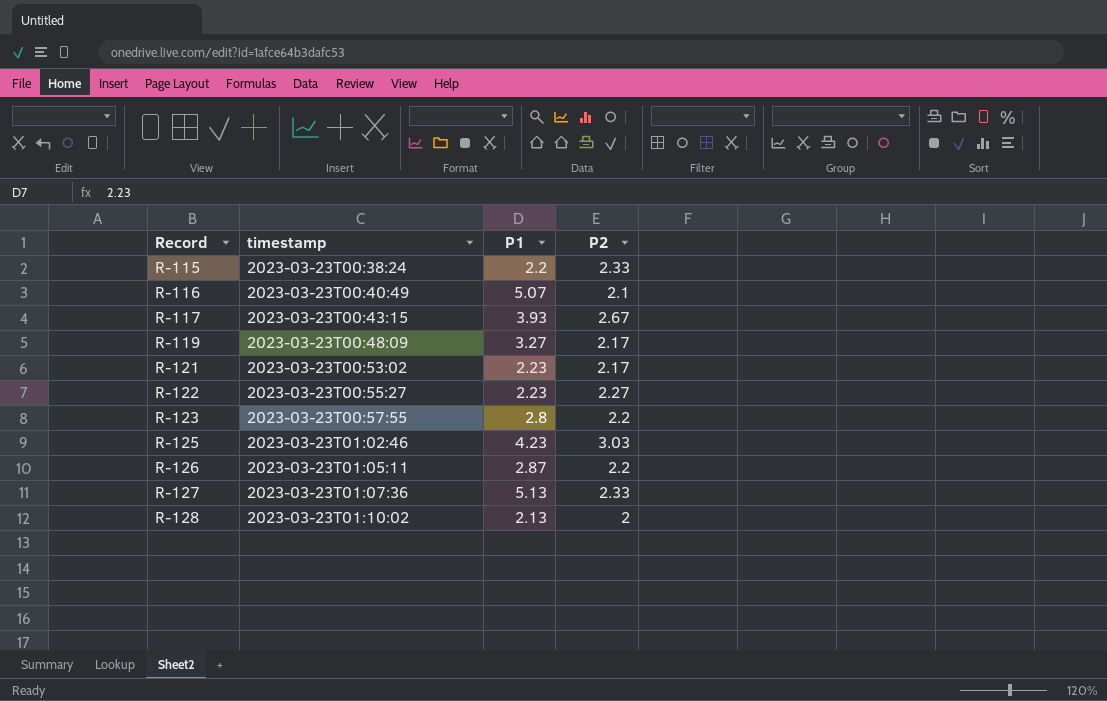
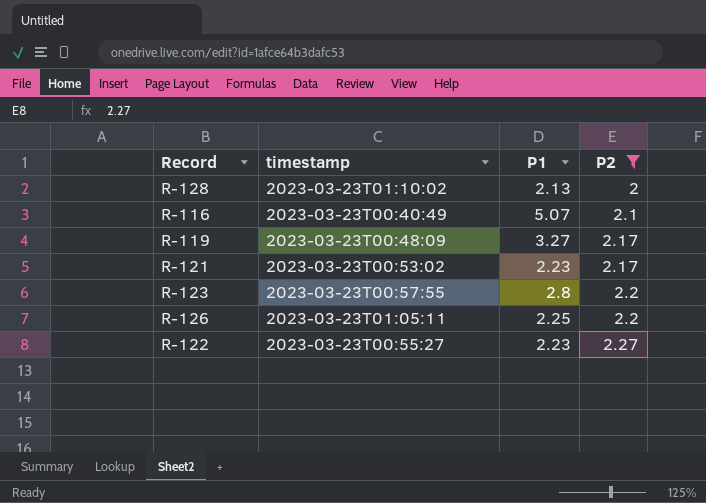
filter: none -> P2 <= 2.27
row order: Record ascending -> P2 ascending
R-126 | P1: 2.87 -> 2.25

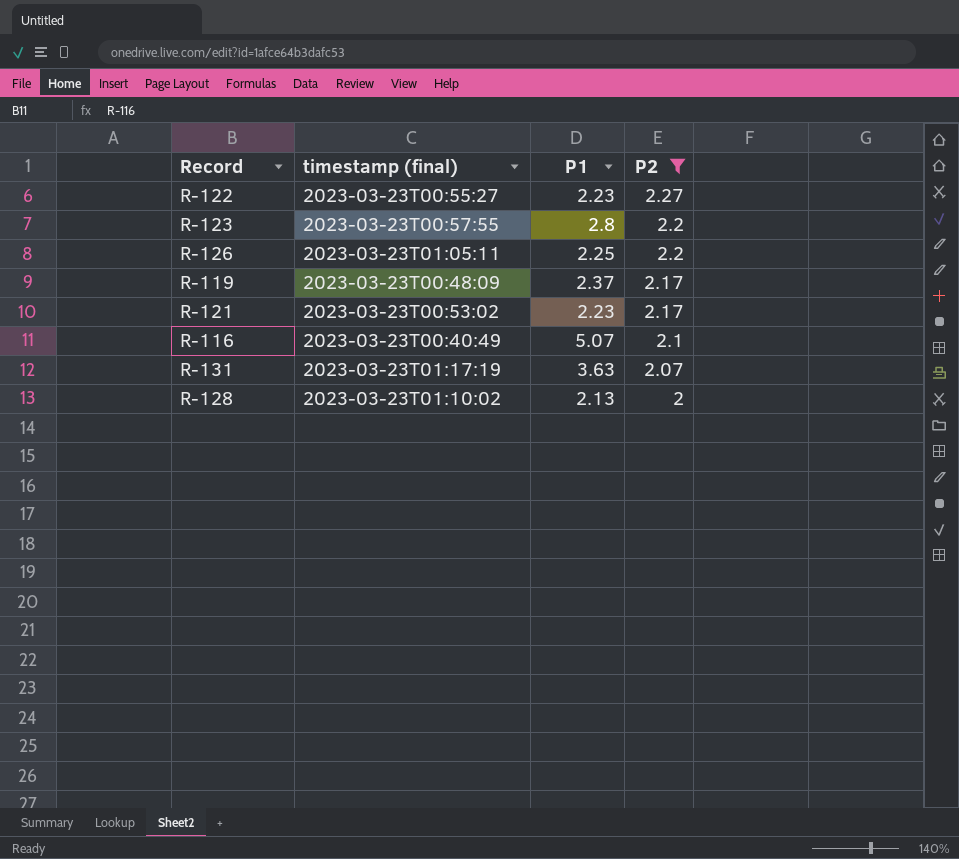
row order: P2 ascending -> P2 descending
column name: timestamp -> timestamp (final)
R-119 | P1: 3.27 -> 2.37
row R-131: none -> 2023-03-23T01:17:19 | 3.63 | 2.07

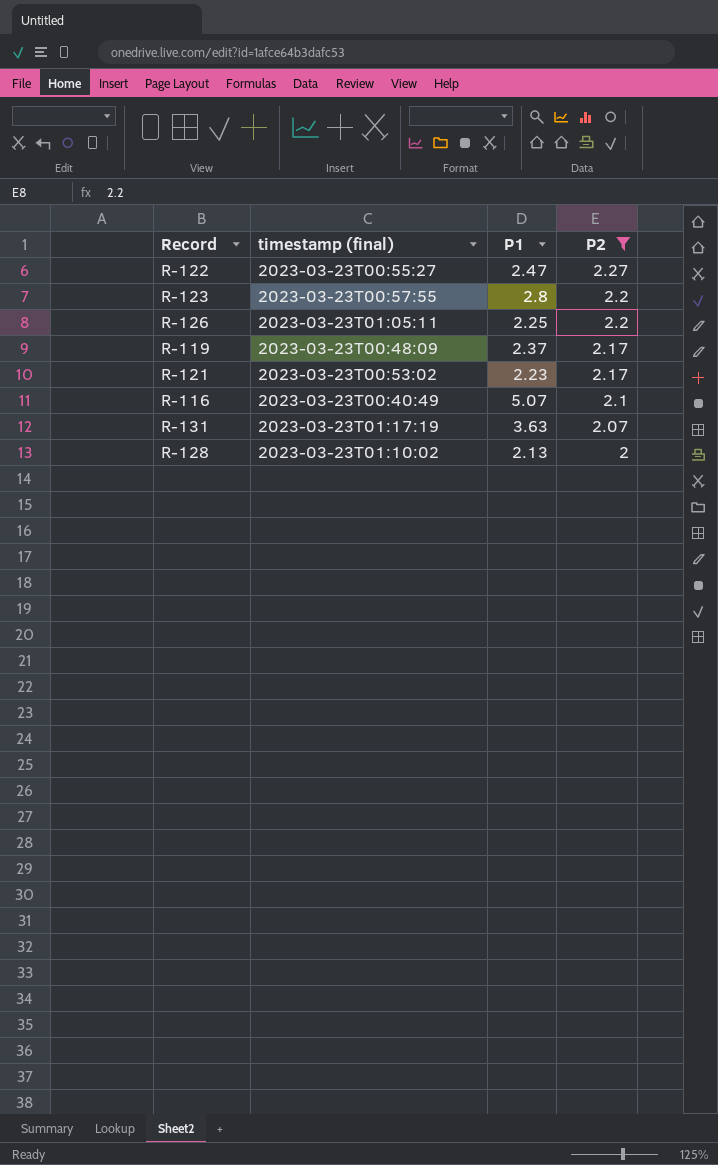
R-122 | P1: 2.23 -> 2.47

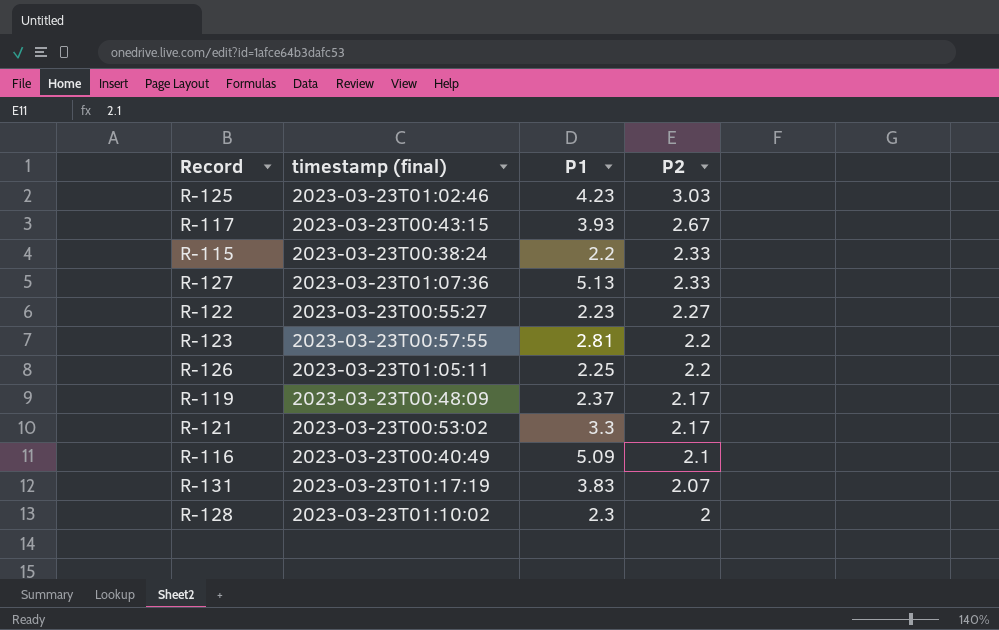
filter: P2 <= 2.27 -> none
R-122 | P1: 2.47 -> 2.23
R-123 | P1: 2.8 -> 2.81
R-121 | P1: 2.23 -> 3.3
R-116 | P1: 5.07 -> 5.09
R-131 | P1: 3.63 -> 3.83
R-128 | P1: 2.13 -> 2.3

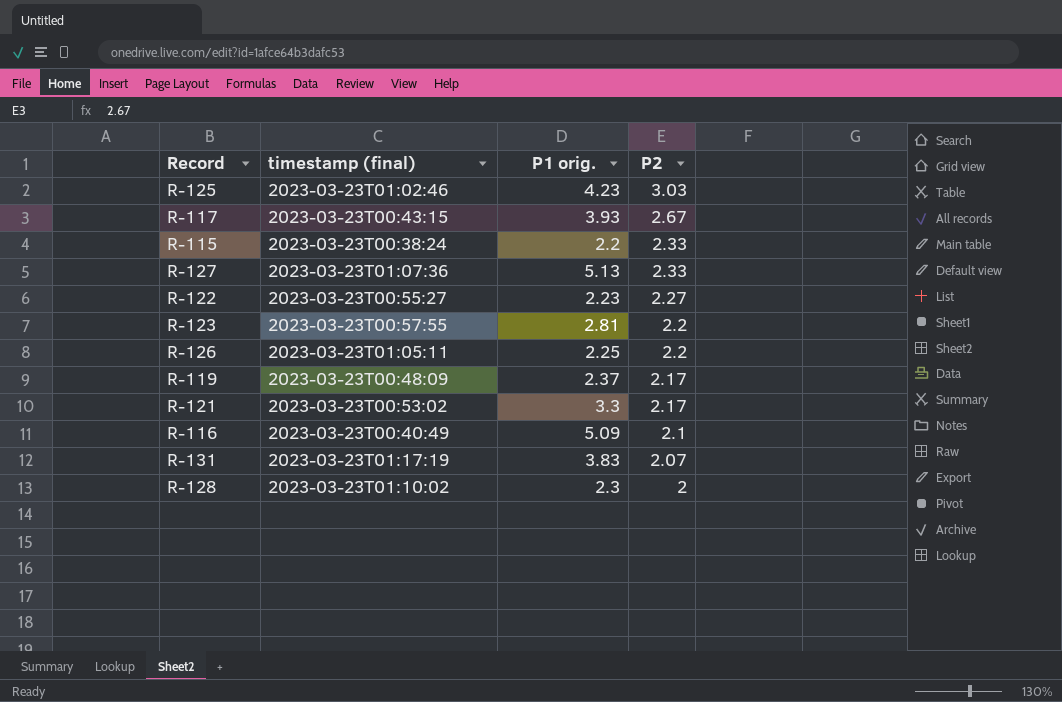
column name: P1 -> P1 orig.

